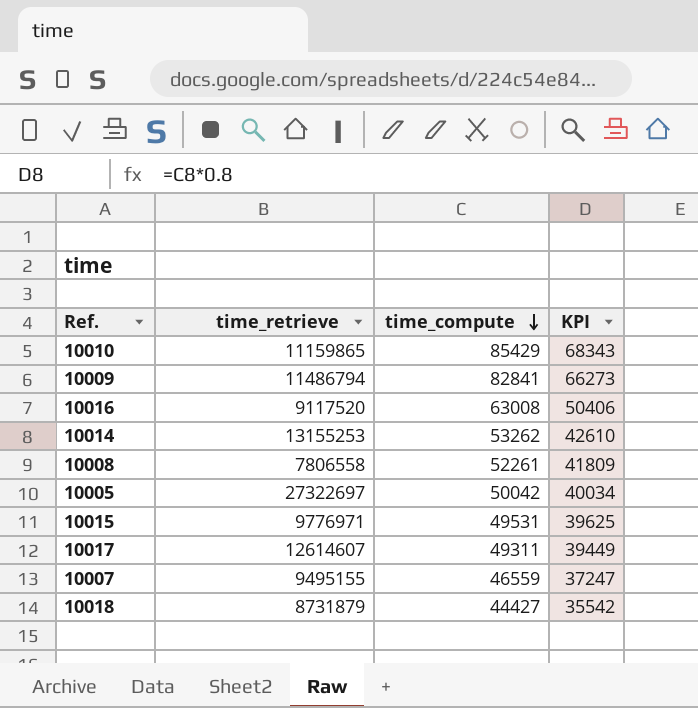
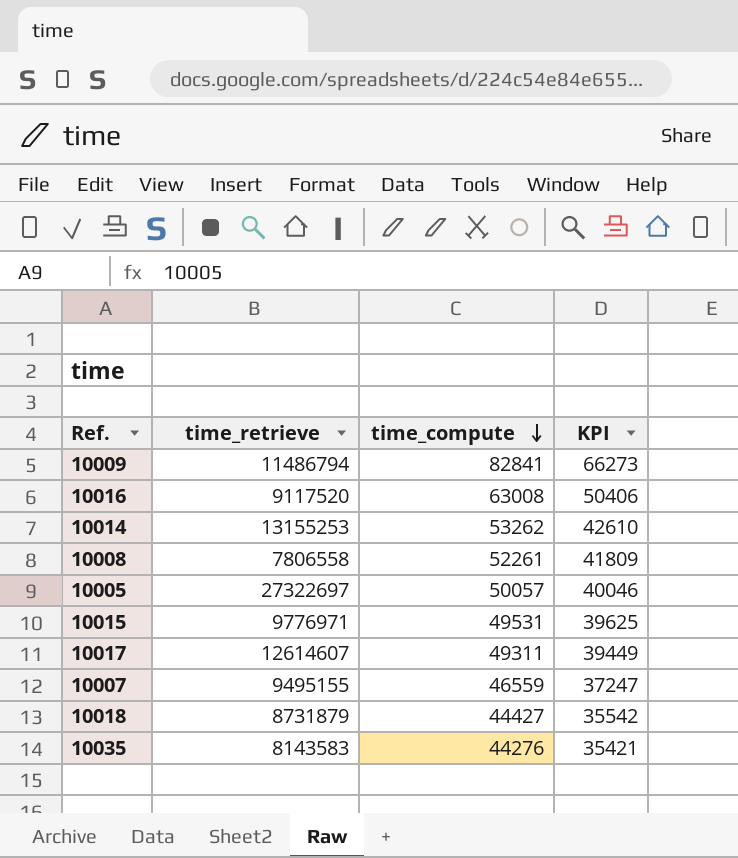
row 10010: 11159865 | 85429 | 68343 -> none
10005 | time_compute: 50042 -> 50057
10005 | KPI: 40034 -> 40046
row 10035: none -> 8143583 | 44276 | 35421

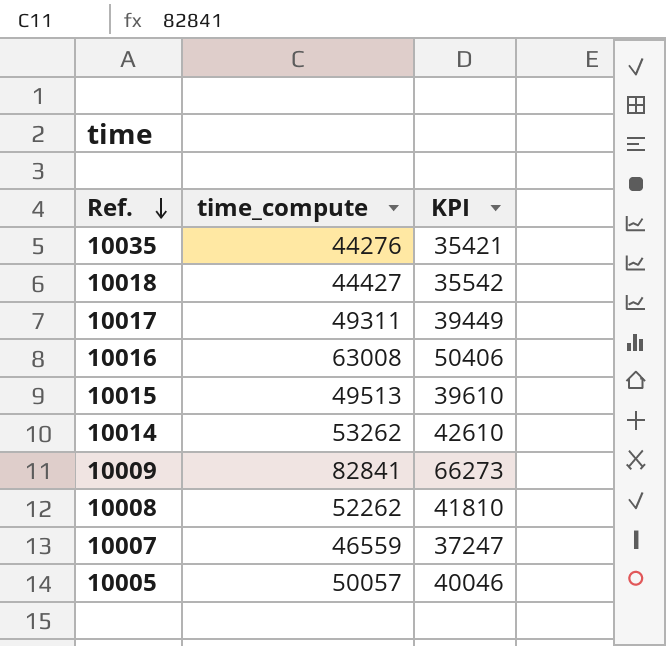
row order: time_compute descending -> Ref. descending
column time_retrieve | position: 2 -> none
10015 | time_compute: 49531 -> 49513
10015 | KPI: 39625 -> 39610
10008 | time_compute: 52261 -> 52262
10008 | KPI: 41809 -> 41810

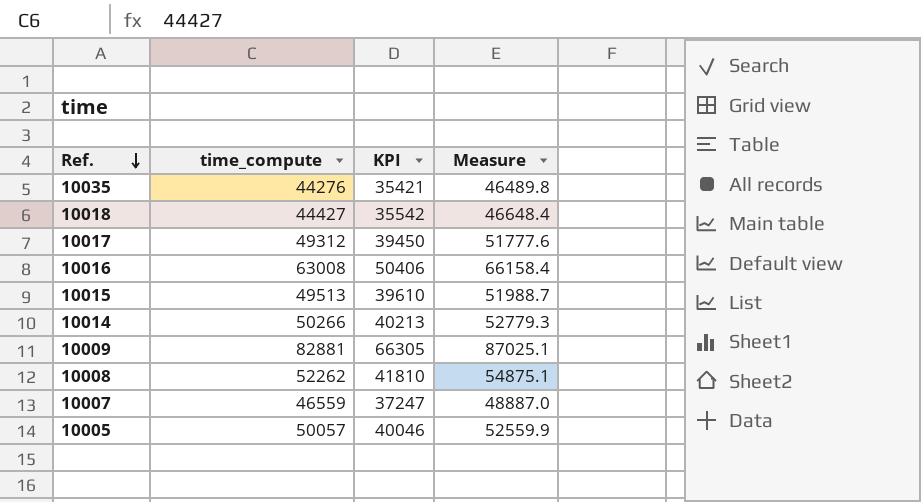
column Measure | formula: none -> [time_compute] * 1.05
10017 | time_compute: 49311 -> 49312
10017 | KPI: 39449 -> 39450
10014 | time_compute: 53262 -> 50266
10014 | KPI: 42610 -> 40213
10009 | time_compute: 82841 -> 82881
10009 | KPI: 66273 -> 66305

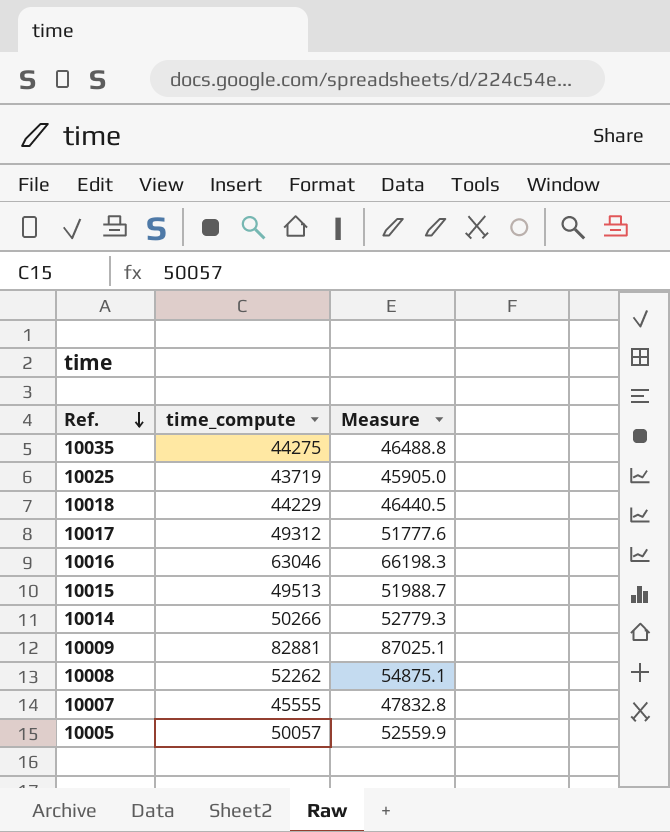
column KPI | formula: [time_compute] * 0.8 -> none
10035 | time_compute: 44276 -> 44275
10035 | Measure: 46489.8 -> 46488.8
row 10025: none -> 43719 | 45905.0
10018 | time_compute: 44427 -> 44229
10018 | Measure: 46648.4 -> 46440.5
10016 | time_compute: 63008 -> 63046
10016 | Measure: 66158.4 -> 66198.3
10007 | time_compute: 46559 -> 45555
10007 | Measure: 48887.0 -> 47832.8

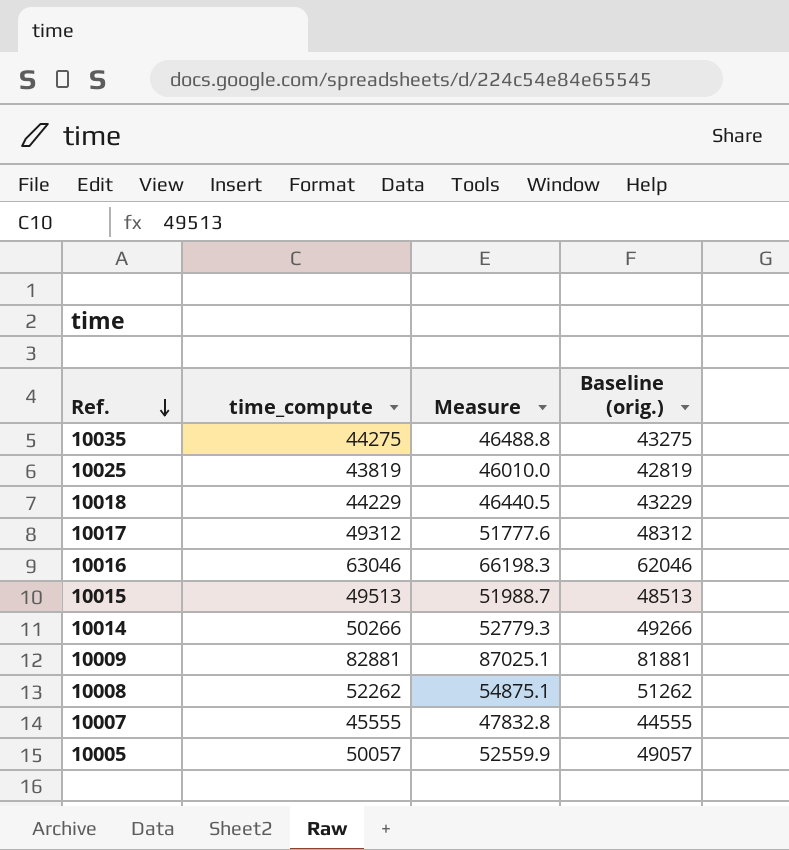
column Baseline (orig.) | formula: none -> [time_compute] - 1000
10025 | time_compute: 43719 -> 43819
10025 | Measure: 45905.0 -> 46010.0

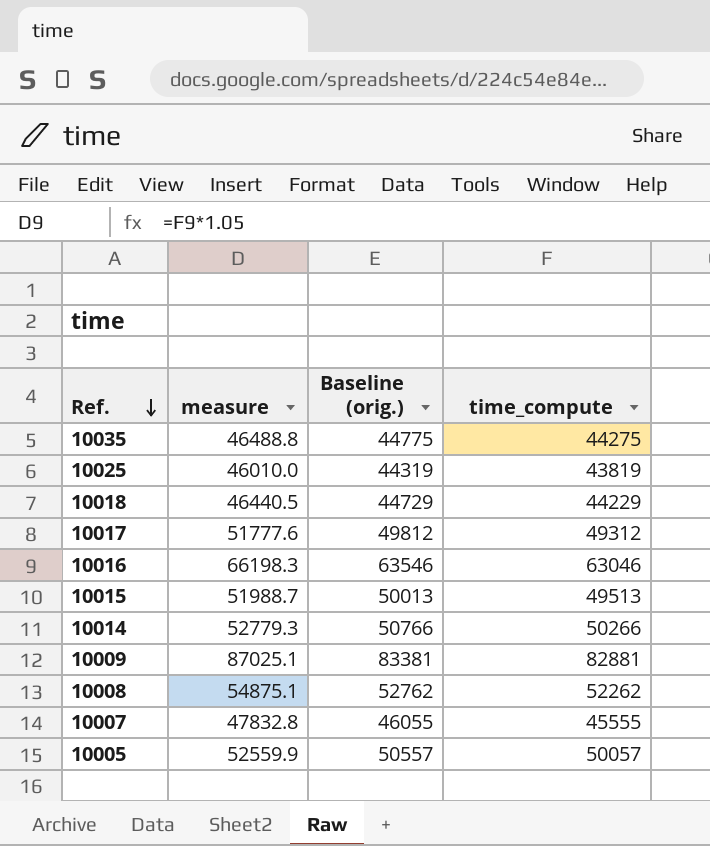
column name: Measure -> measure
column Baseline (orig.) | formula: [time_compute] - 1000 -> [time_compute] + 500
column time_compute | position: 2 -> 4

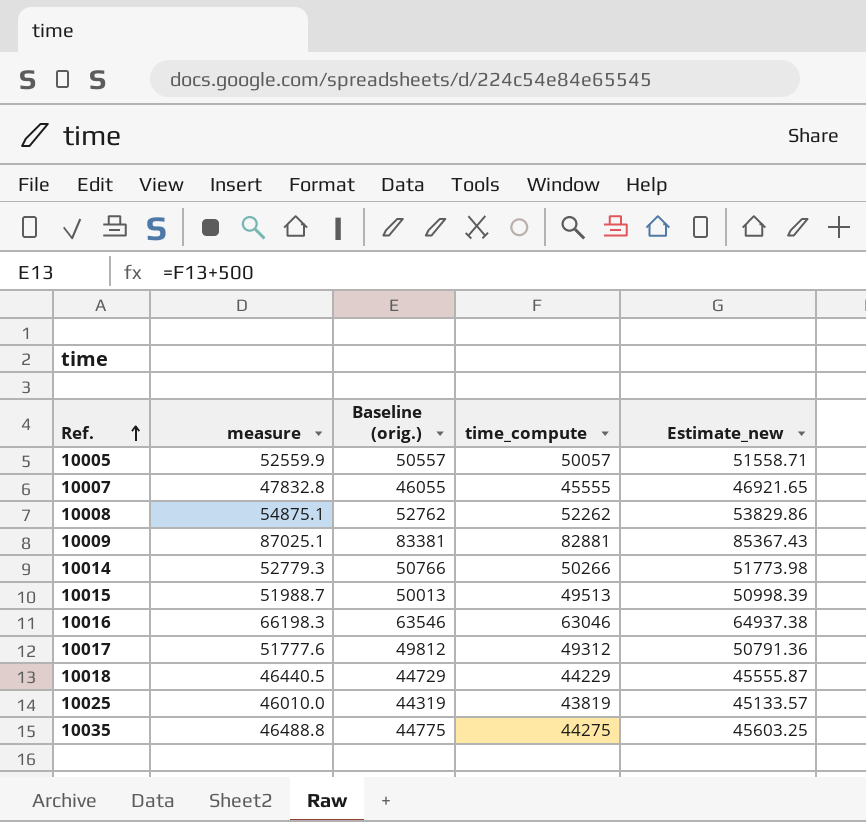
row order: Ref. descending -> Ref. ascending
column Estimate_new | formula: none -> [time_compute] * 1.03

